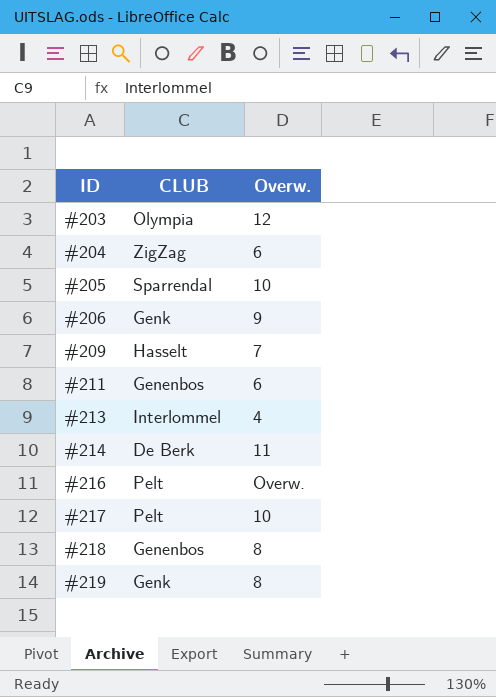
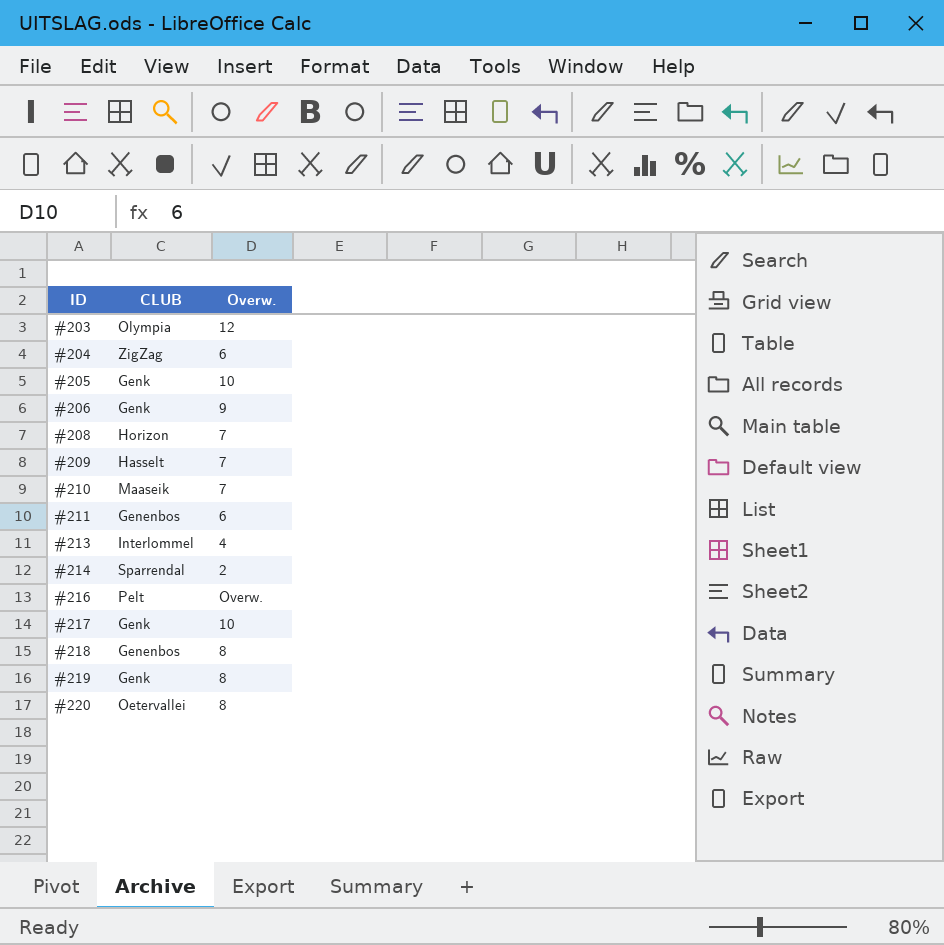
#205 | CLUB: Sparrendal -> Genk
row #208: none -> Horizon | 7
row #210: none -> Maaseik | 7
#214 | CLUB: De Berk -> Sparrendal
#214 | Overw.: 11 -> 2
#217 | CLUB: Pelt -> Genk
row #220: none -> Oetervallei | 8

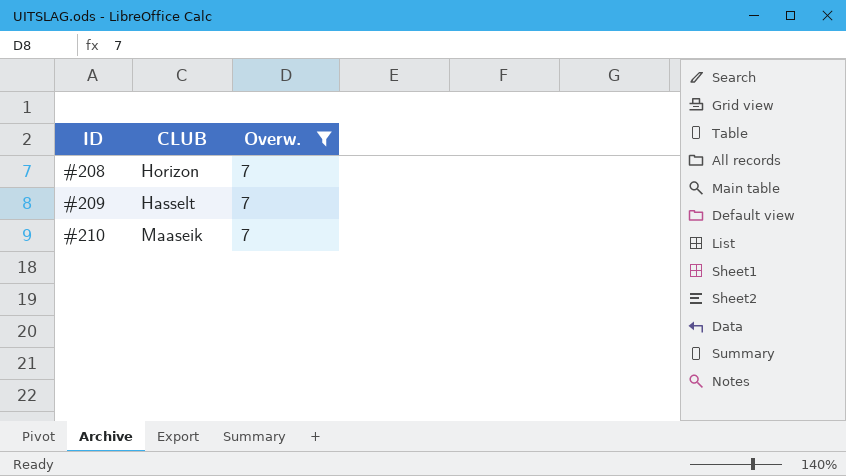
filter: none -> Overw. = 7

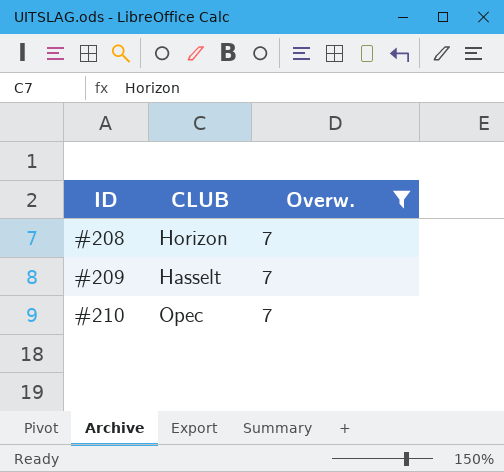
#210 | CLUB: Maaseik -> Opec

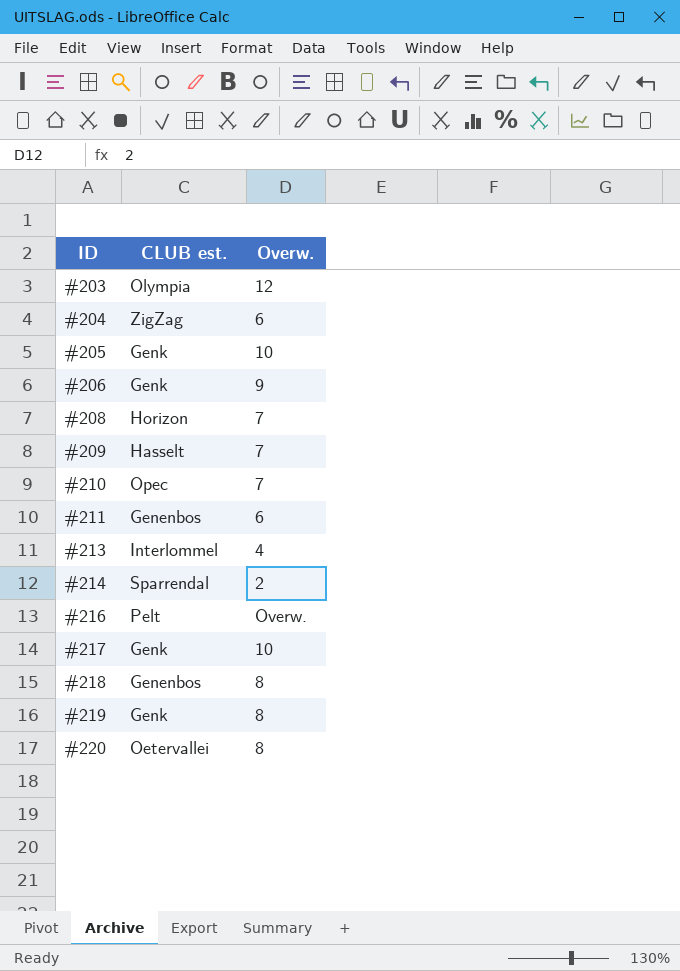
filter: Overw. = 7 -> none
column name: CLUB -> CLUB est.

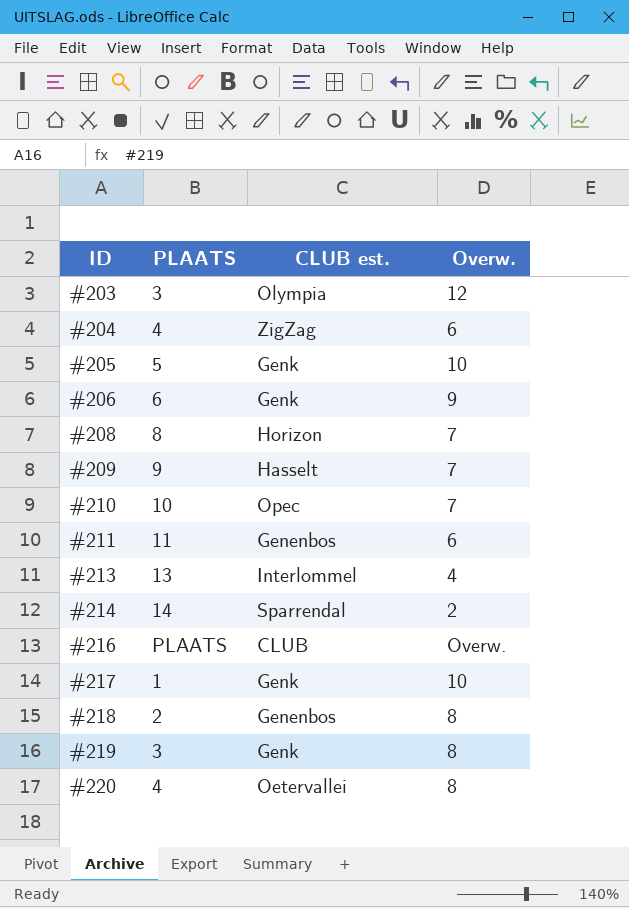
column PLAATS | position: none -> 2
#216 | CLUB est.: Pelt -> CLUB

